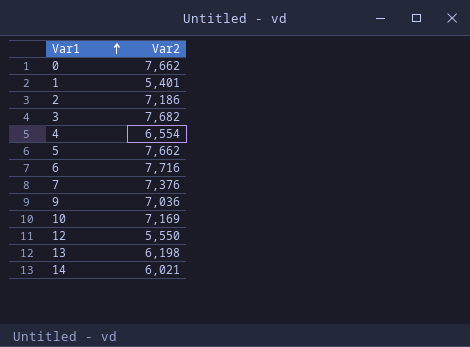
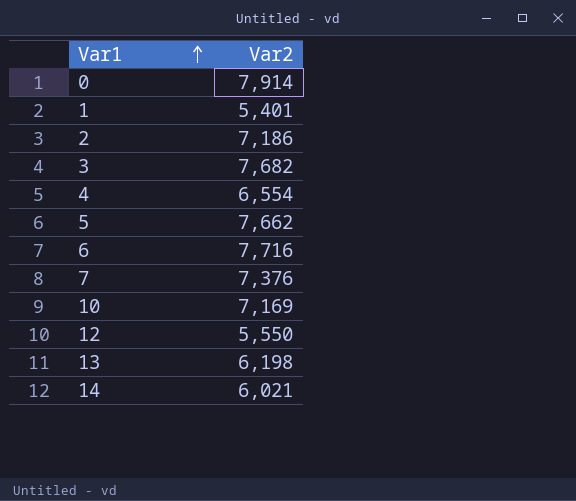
row 9: 7,036 -> none
0 | Var2: 7,662 -> 7,914

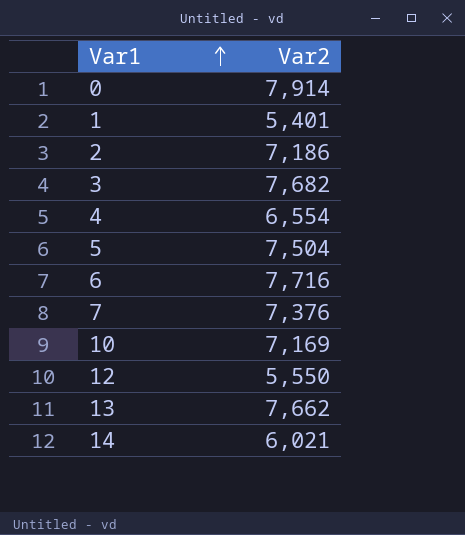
5 | Var2: 7,662 -> 7,504
13 | Var2: 6,198 -> 7,662

